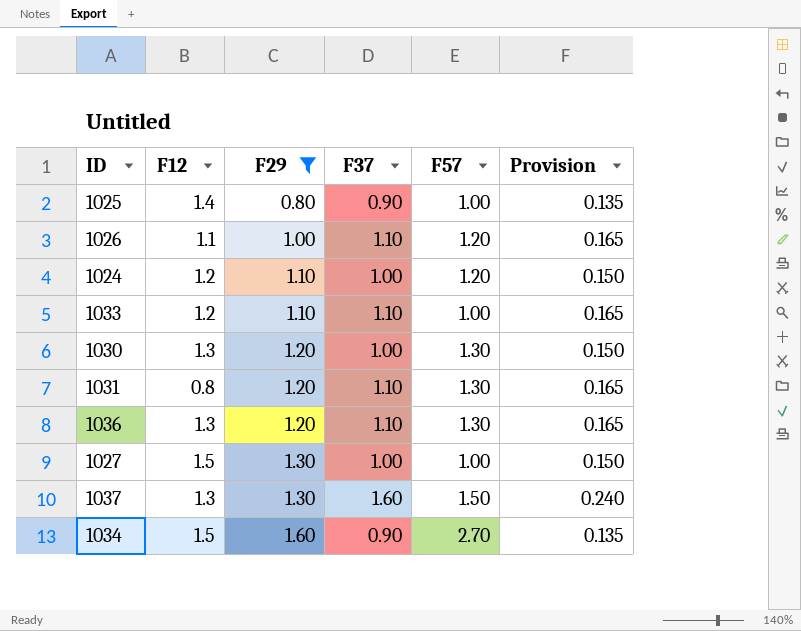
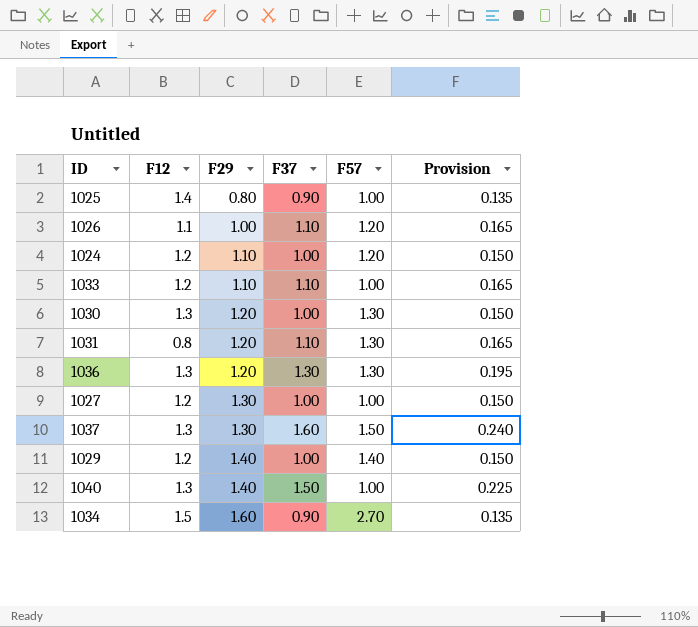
filter: F29 != 1.40 -> none
1036 | F37: 1.10 -> 1.30
1036 | Provision: 0.165 -> 0.195
1027 | F12: 1.5 -> 1.2

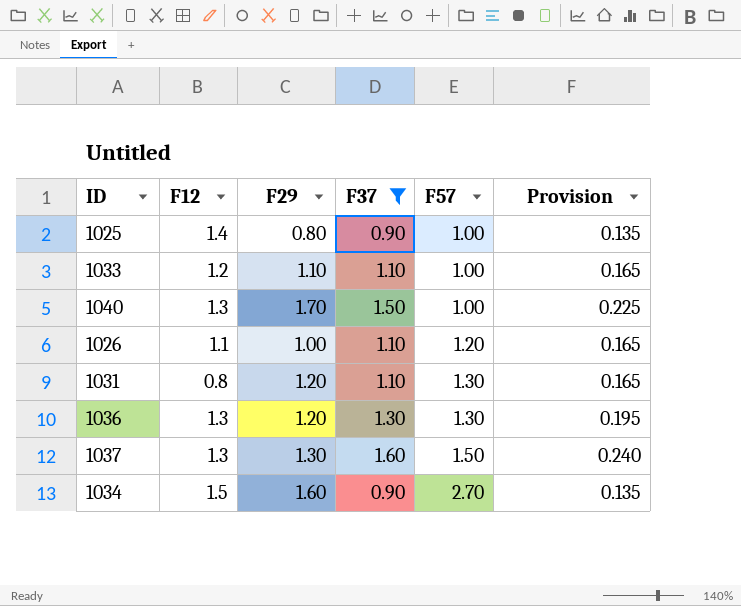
filter: none -> F37 != 1.00
row order: F29 ascending -> F57 ascending
1040 | F29: 1.40 -> 1.70

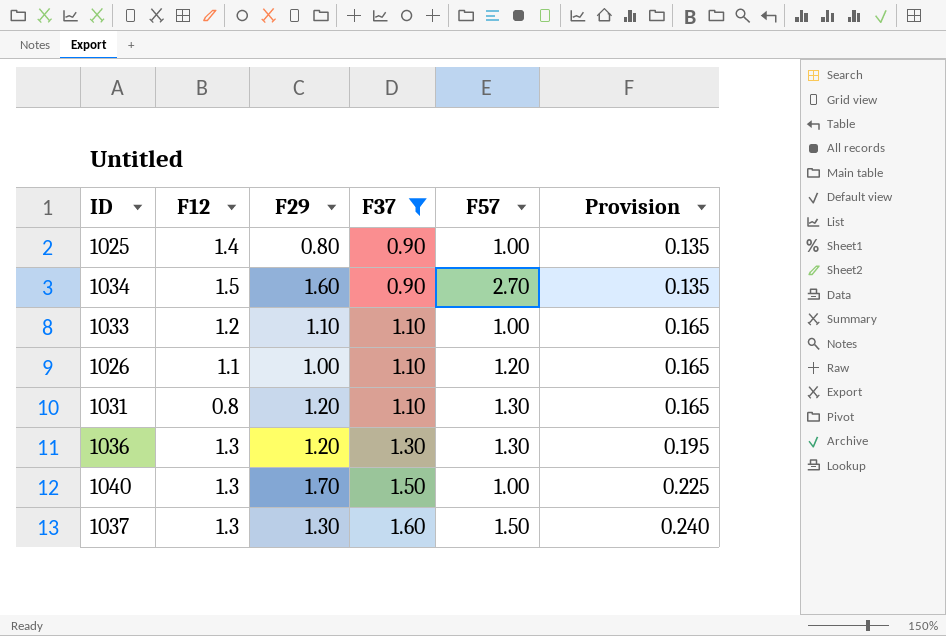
row order: F57 ascending -> F37 ascending

